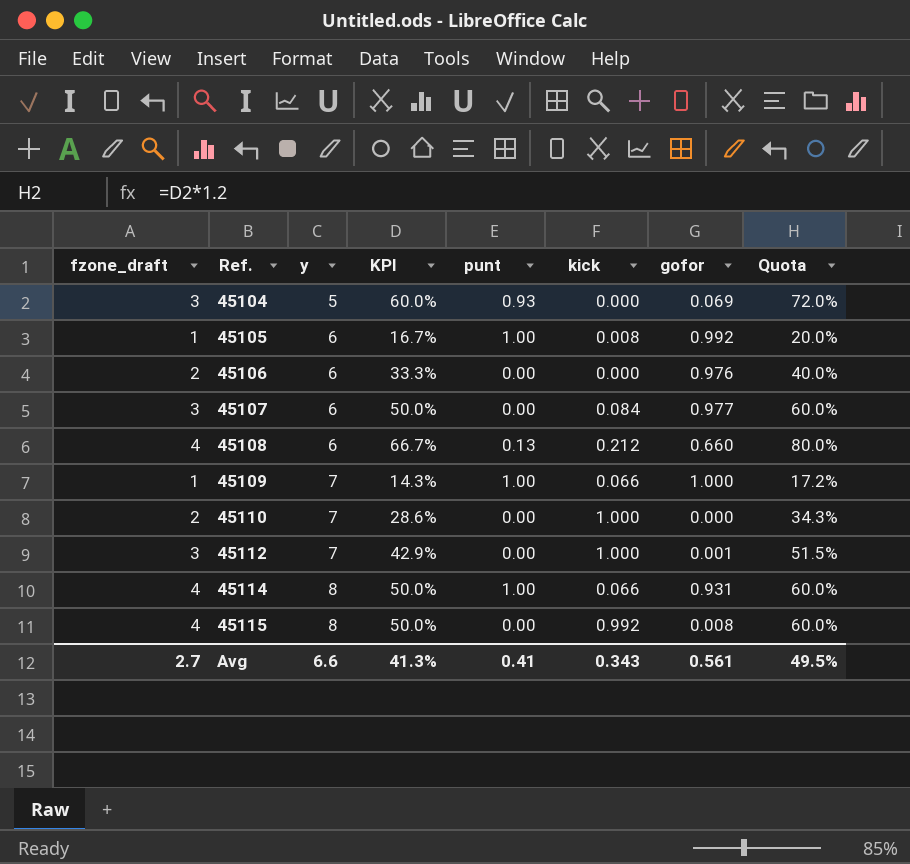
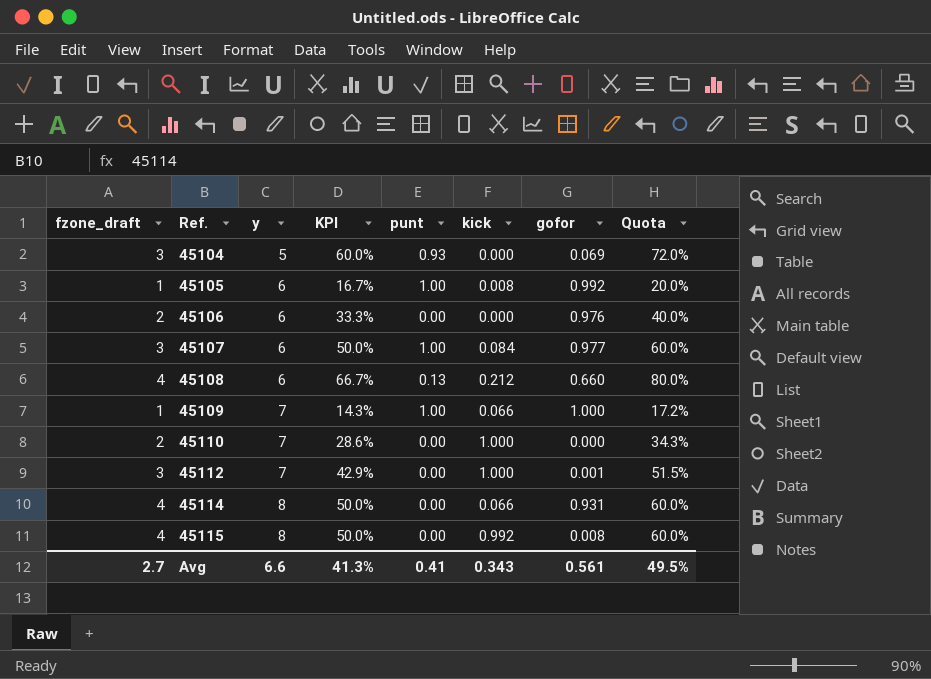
45107 | punt: 0.00 -> 1.00
45114 | punt: 1.00 -> 0.00

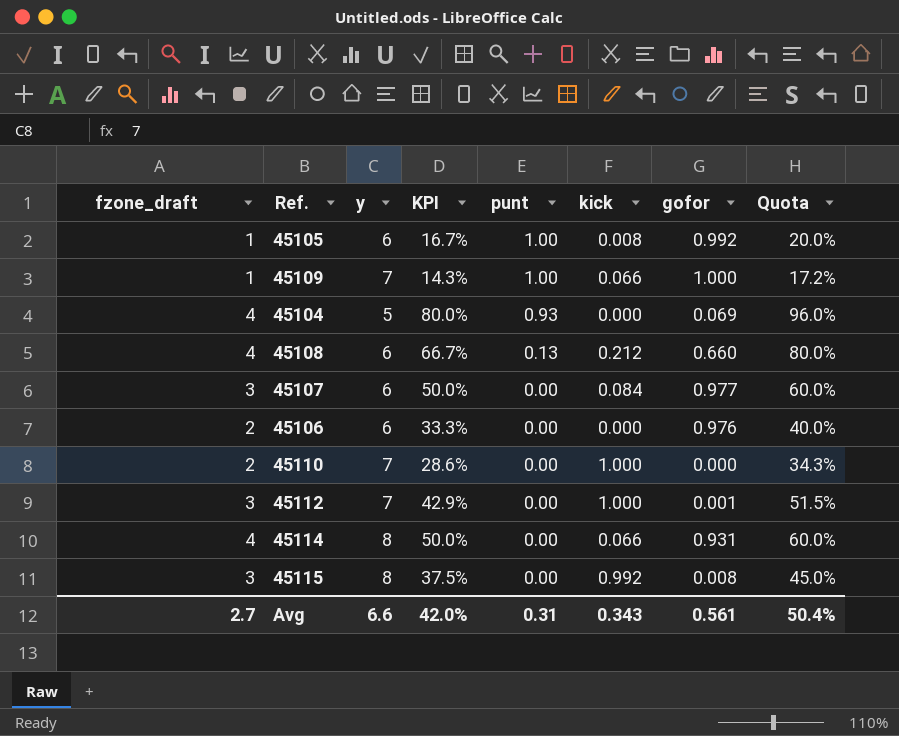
row order: Ref. ascending -> punt descending
45104 | fzone_draft: 3 -> 4
45104 | KPI: 60.0% -> 80.0%
45104 | Quota: 72.0% -> 96.0%
45107 | punt: 1.00 -> 0.00
45115 | fzone_draft: 4 -> 3
45115 | KPI: 50.0% -> 37.5%
45115 | Quota: 60.0% -> 45.0%
Avg | KPI: 41.3% -> 42.0%
Avg | punt: 0.41 -> 0.31
Avg | Quota: 49.5% -> 50.4%

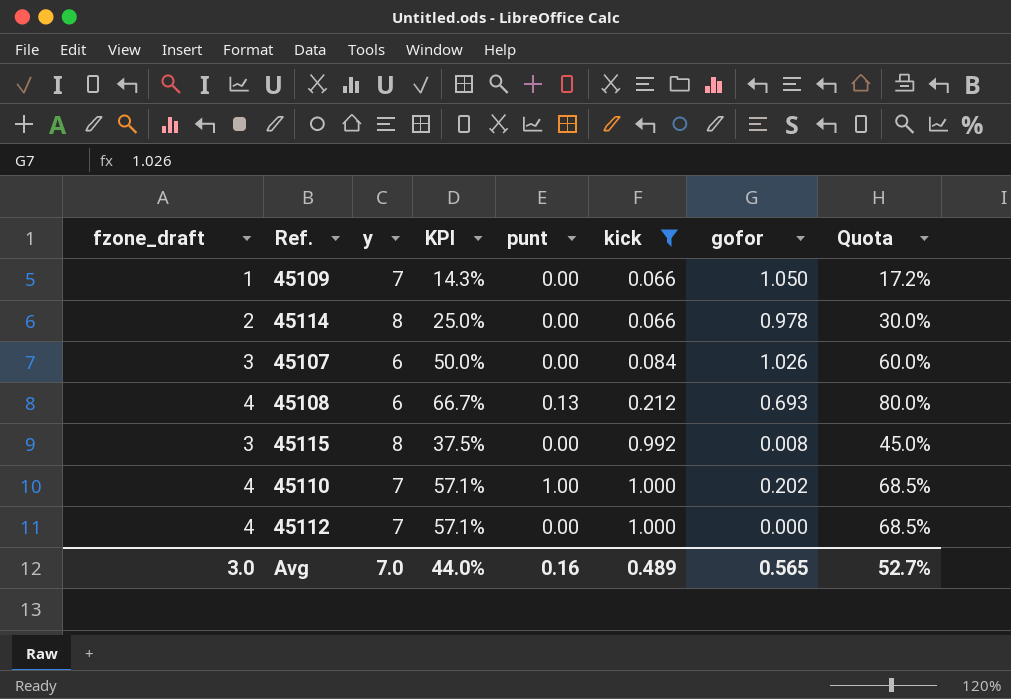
filter: none -> kick >= 0.066
row order: punt descending -> kick ascending
45109 | punt: 1.00 -> 0.00
45109 | gofor: 1.000 -> 1.050
45114 | fzone_draft: 4 -> 2
45114 | KPI: 50.0% -> 25.0%
45114 | gofor: 0.931 -> 0.978
45114 | Quota: 60.0% -> 30.0%
45107 | gofor: 0.977 -> 1.026
45108 | gofor: 0.660 -> 0.693
45110 | fzone_draft: 2 -> 4
45110 | KPI: 28.6% -> 57.1%
45110 | punt: 0.00 -> 1.00
45110 | gofor: 0.000 -> 0.202
45110 | Quota: 34.3% -> 68.5%
45112 | fzone_draft: 3 -> 4
45112 | KPI: 42.9% -> 57.1%
45112 | gofor: 0.001 -> 0.000
45112 | Quota: 51.5% -> 68.5%
Avg | fzone_draft: 2.7 -> 3.0
Avg | y: 6.6 -> 7.0
Avg | KPI: 42.0% -> 44.0%
Avg | punt: 0.31 -> 0.16
Avg | kick: 0.343 -> 0.489
Avg | gofor: 0.561 -> 0.565
Avg | Quota: 50.4% -> 52.7%

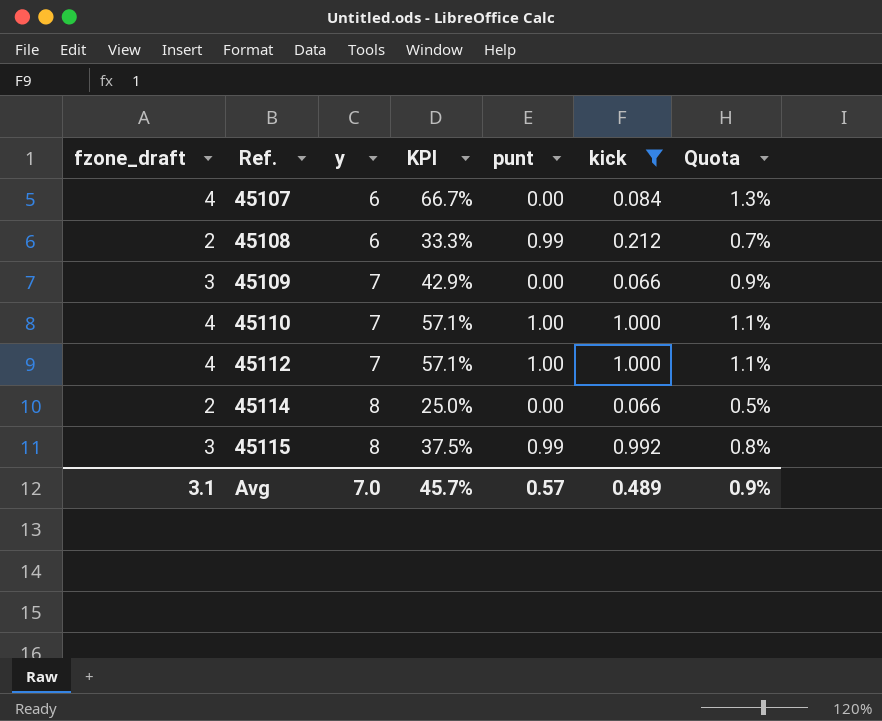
row order: kick ascending -> Ref. ascending
column gofor | position: 7 -> none
column Quota | formula: [KPI] * 1.2 -> [KPI] * 0.02
45107 | fzone_draft: 3 -> 4
45107 | KPI: 50.0% -> 66.7%
45108 | fzone_draft: 4 -> 2
45108 | KPI: 66.7% -> 33.3%
45108 | punt: 0.13 -> 0.99
45109 | fzone_draft: 1 -> 3
45109 | KPI: 14.3% -> 42.9%
45112 | punt: 0.00 -> 1.00
45115 | punt: 0.00 -> 0.99
Avg | fzone_draft: 3.0 -> 3.1
Avg | KPI: 44.0% -> 45.7%
Avg | punt: 0.16 -> 0.57
Avg | Quota: 52.7% -> 0.9%

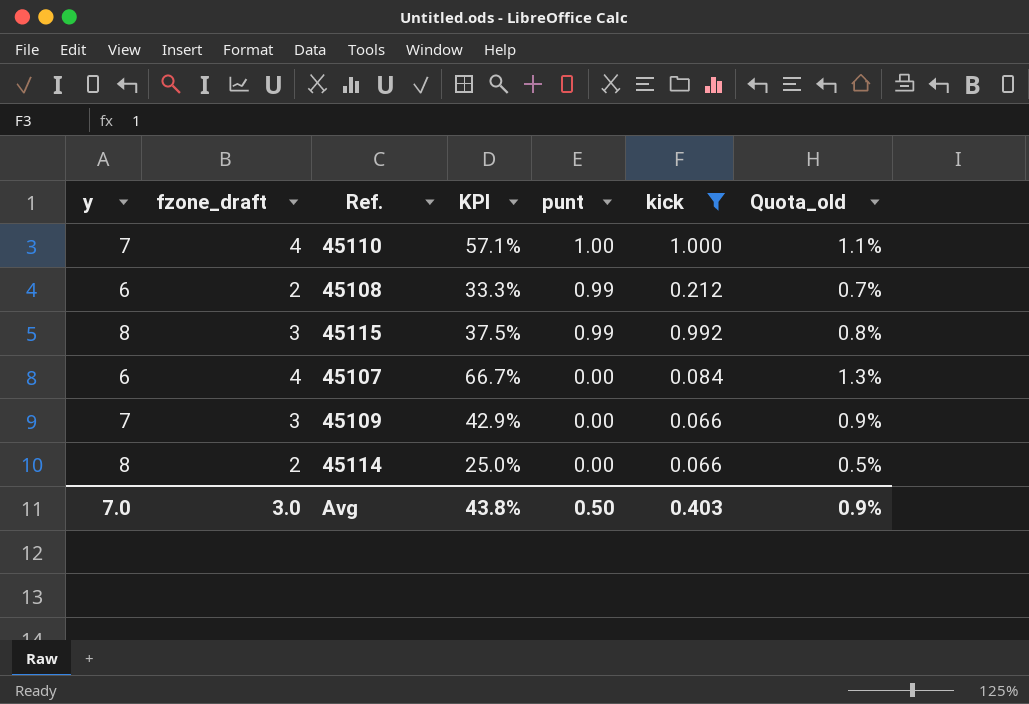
row order: Ref. ascending -> punt descending
column y | position: 3 -> 1
column name: Quota -> Quota_old
row 45112: 4 | 7 | 57.1% | 1.00 | 1.000 | 1.1% -> none
Avg | fzone_draft: 3.1 -> 3.0
Avg | KPI: 45.7% -> 43.8%
Avg | punt: 0.57 -> 0.50
Avg | kick: 0.489 -> 0.403

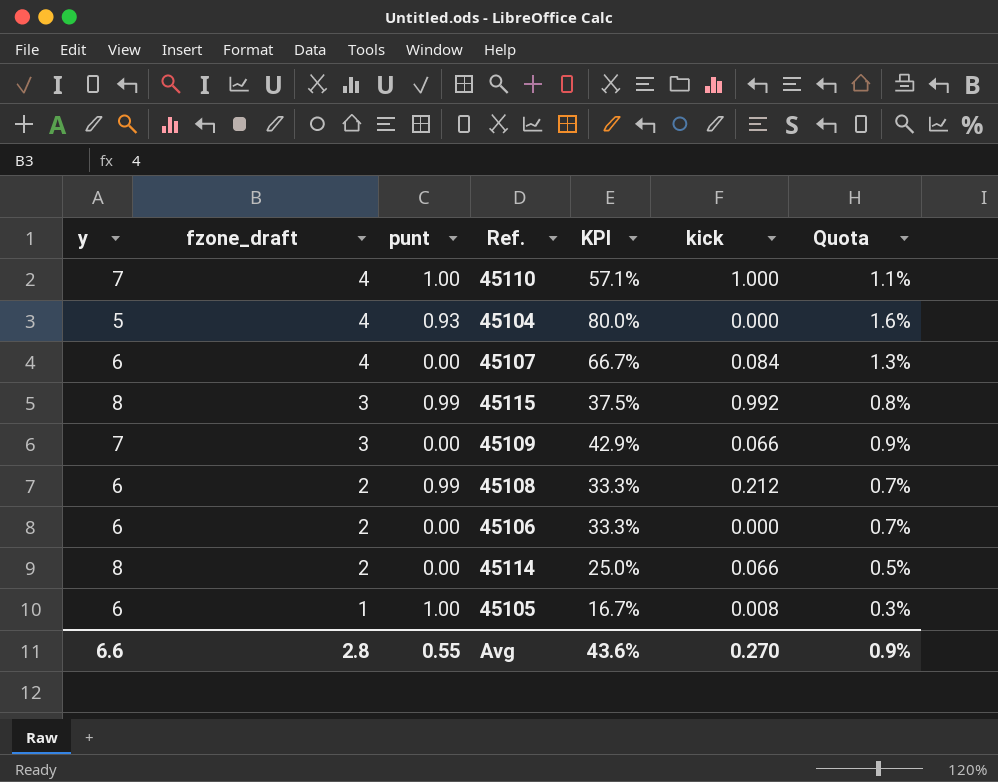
filter: kick >= 0.066 -> none
row order: punt descending -> fzone_draft descending
column punt | position: 5 -> 3
column name: Quota_old -> Quota
Avg | y: 7.0 -> 6.6
Avg | fzone_draft: 3.0 -> 2.8
Avg | punt: 0.50 -> 0.55
Avg | KPI: 43.8% -> 43.6%
Avg | kick: 0.403 -> 0.270

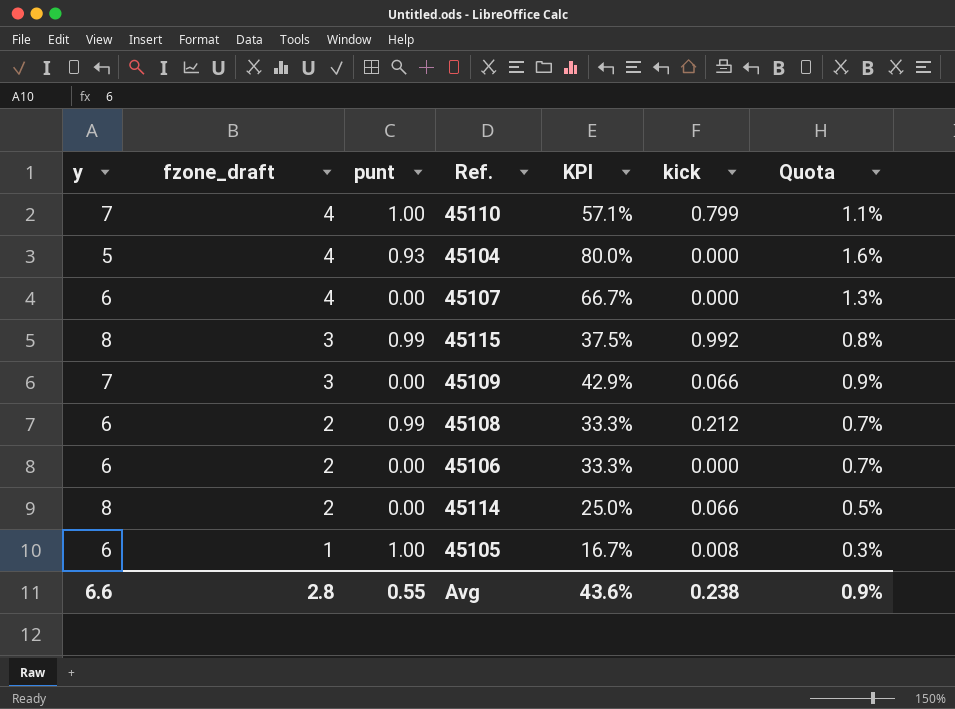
45110 | kick: 1.000 -> 0.799
45107 | kick: 0.084 -> 0.000
Avg | kick: 0.270 -> 0.238

